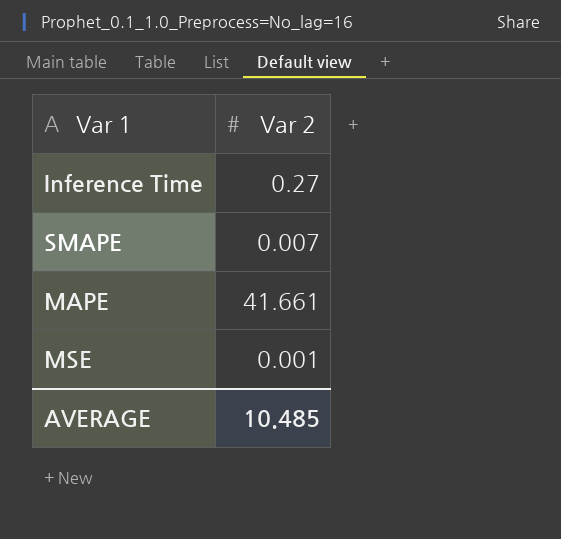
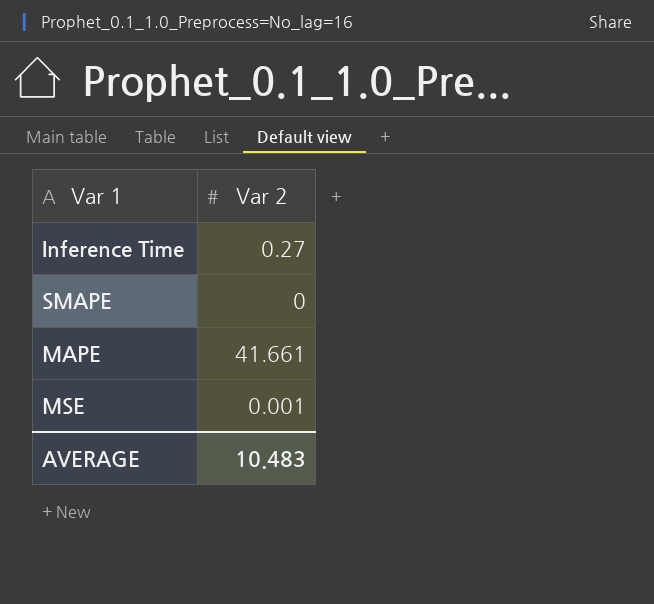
SMAPE | Var 2: 0.007 -> 0
AVERAGE | Var 2: 10.485 -> 10.483

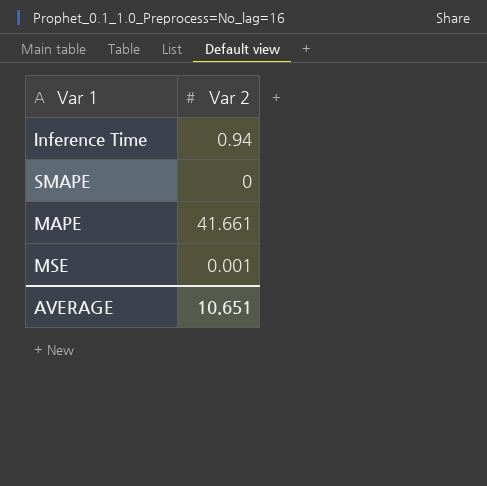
Inference Time | Var 2: 0.27 -> 0.94
AVERAGE | Var 2: 10.483 -> 10.651

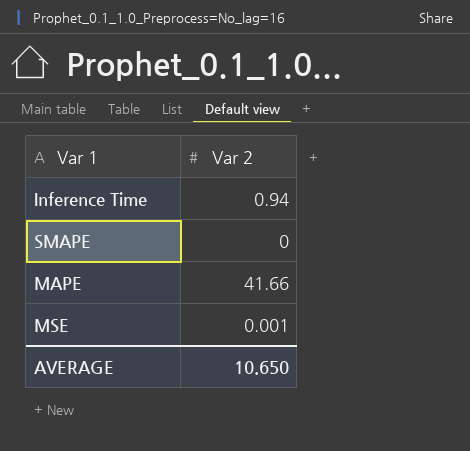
MAPE | Var 2: 41.661 -> 41.66
AVERAGE | Var 2: 10.651 -> 10.650

